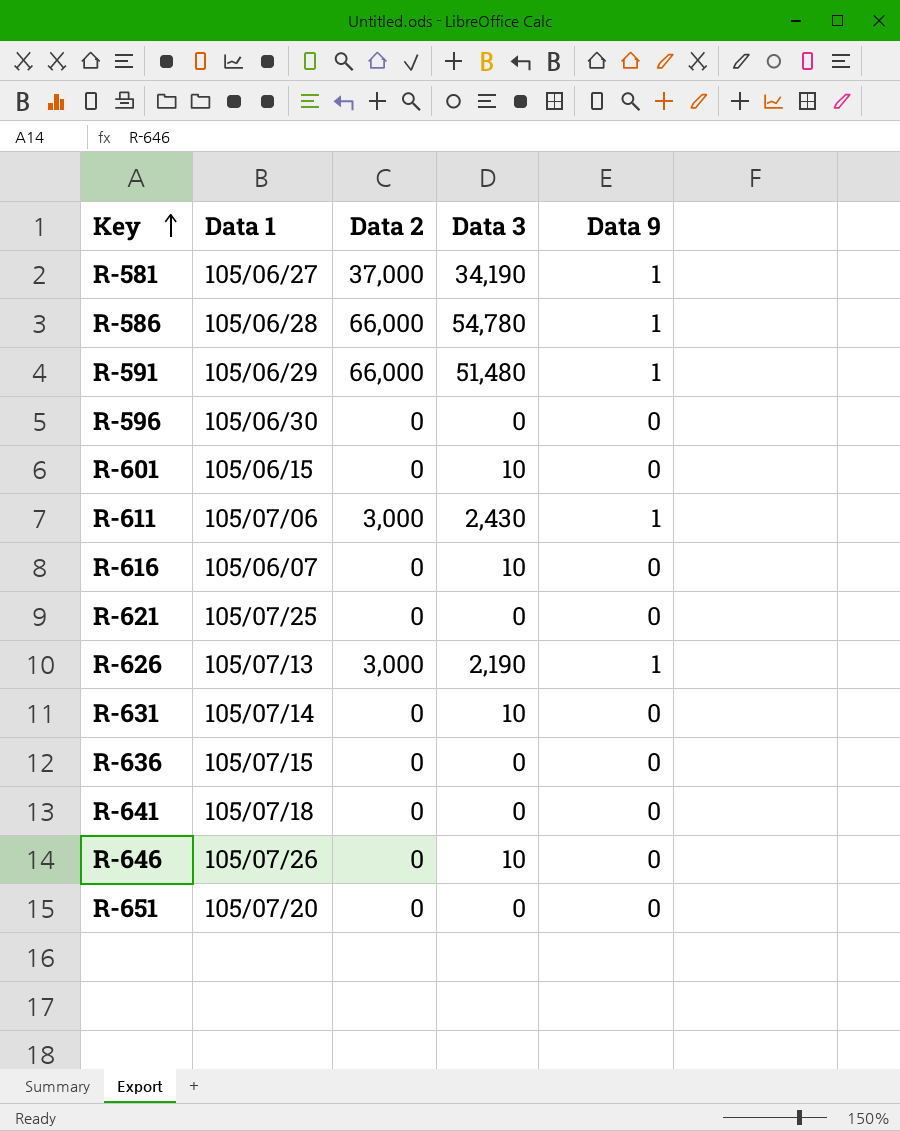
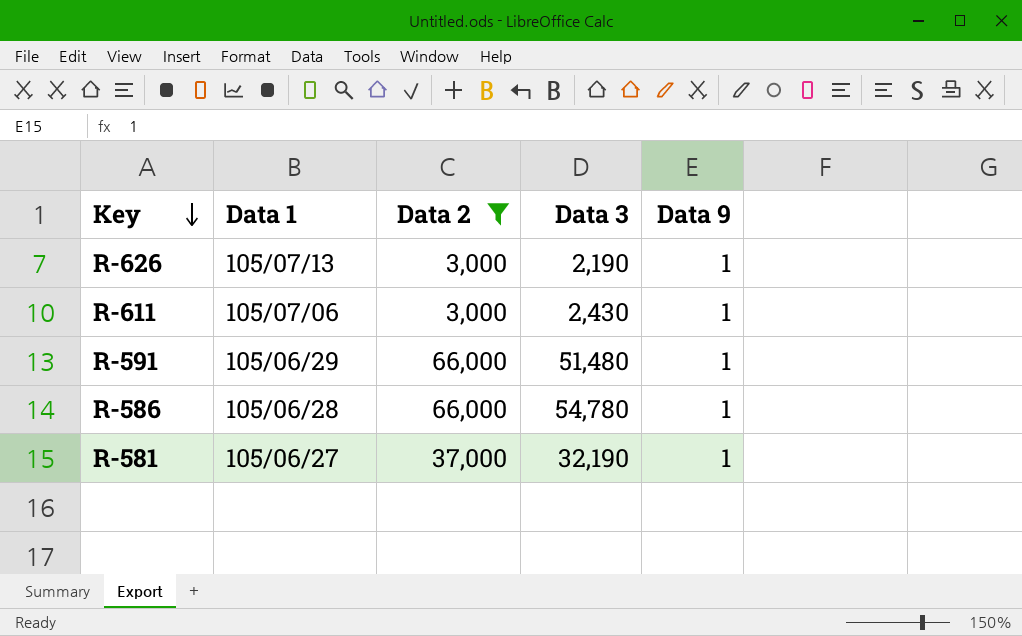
filter: none -> Data 2 != 0
row order: Key ascending -> Key descending
R-581 | Data 3: 34,190 -> 32,190

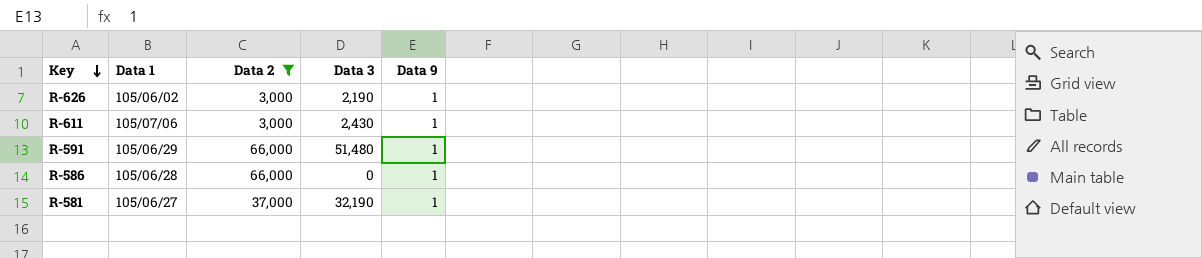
R-626 | Data 1: 105/07/13 -> 105/06/02
R-586 | Data 3: 54,780 -> 0

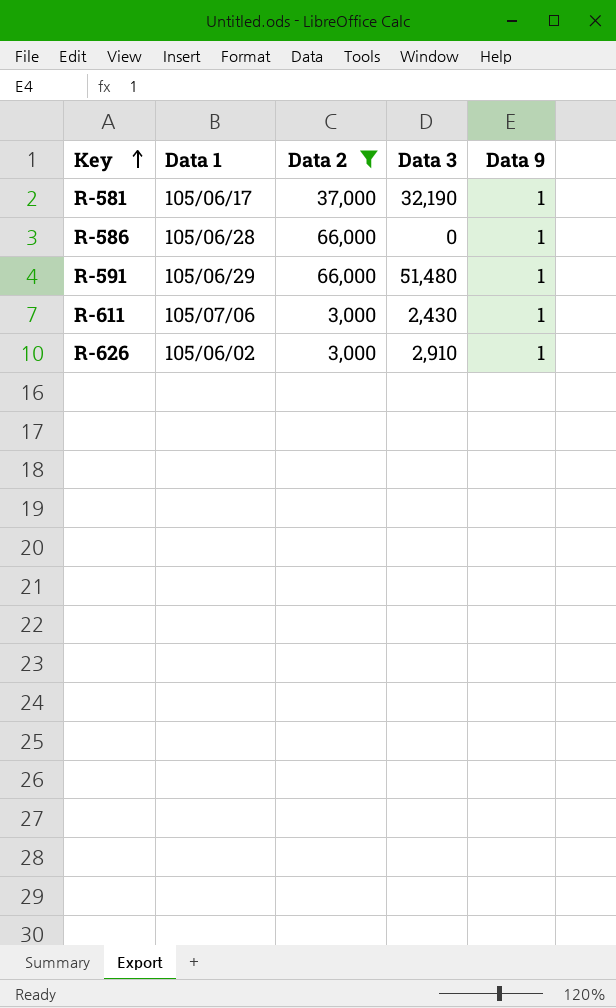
row order: Key descending -> Key ascending
R-581 | Data 1: 105/06/27 -> 105/06/17
R-626 | Data 3: 2,190 -> 2,910

